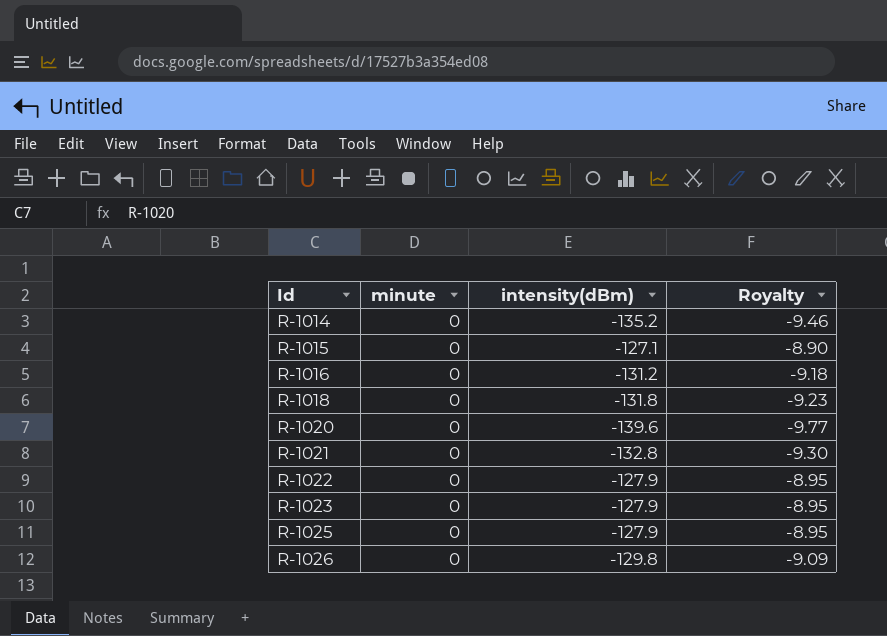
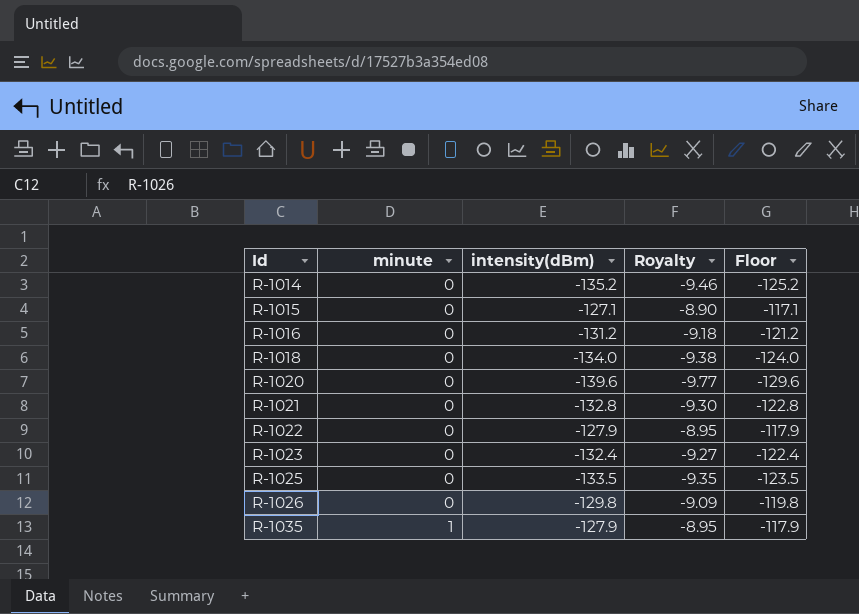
column Floor | formula: none -> [intensity(dBm)] + 10
R-1018 | intensity(dBm): -131.8 -> -134.0
R-1018 | Royalty: -9.23 -> -9.38
R-1023 | intensity(dBm): -127.9 -> -132.4
R-1023 | Royalty: -8.95 -> -9.27
R-1025 | intensity(dBm): -127.9 -> -133.5
R-1025 | Royalty: -8.95 -> -9.35
row R-1035: none -> 1 | -127.9 | -8.95 | -117.9

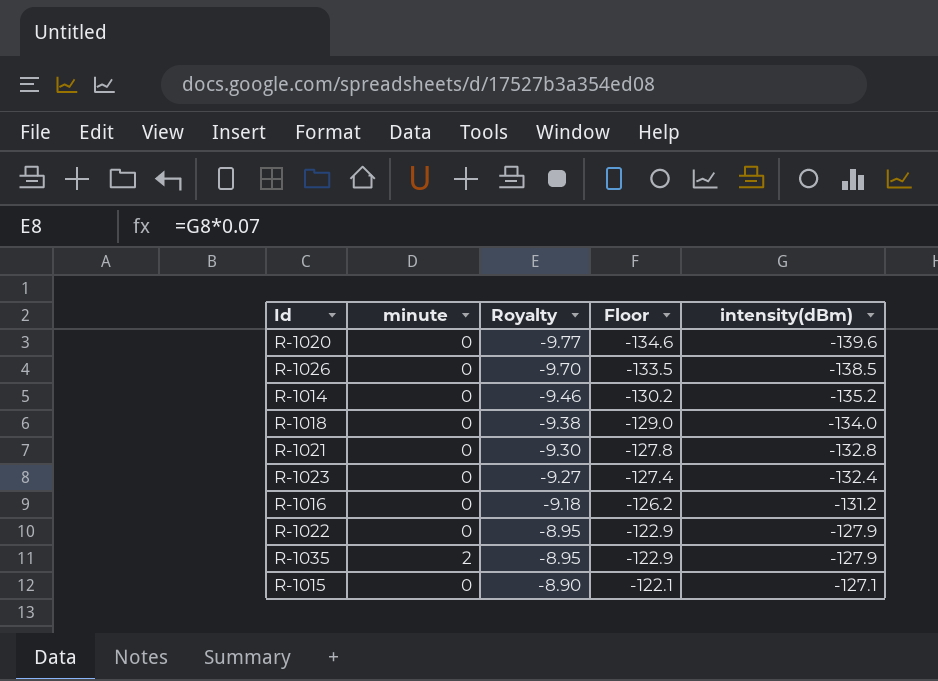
row order: Id ascending -> Royalty ascending
column Floor | formula: [intensity(dBm)] + 10 -> [intensity(dBm)] + 5
column intensity(dBm) | position: 3 -> 5
row R-1025: 0 | -133.5 | -9.35 | -123.5 -> none
R-1026 | Royalty: -9.09 -> -9.70
R-1026 | intensity(dBm): -129.8 -> -138.5
R-1035 | minute: 1 -> 2

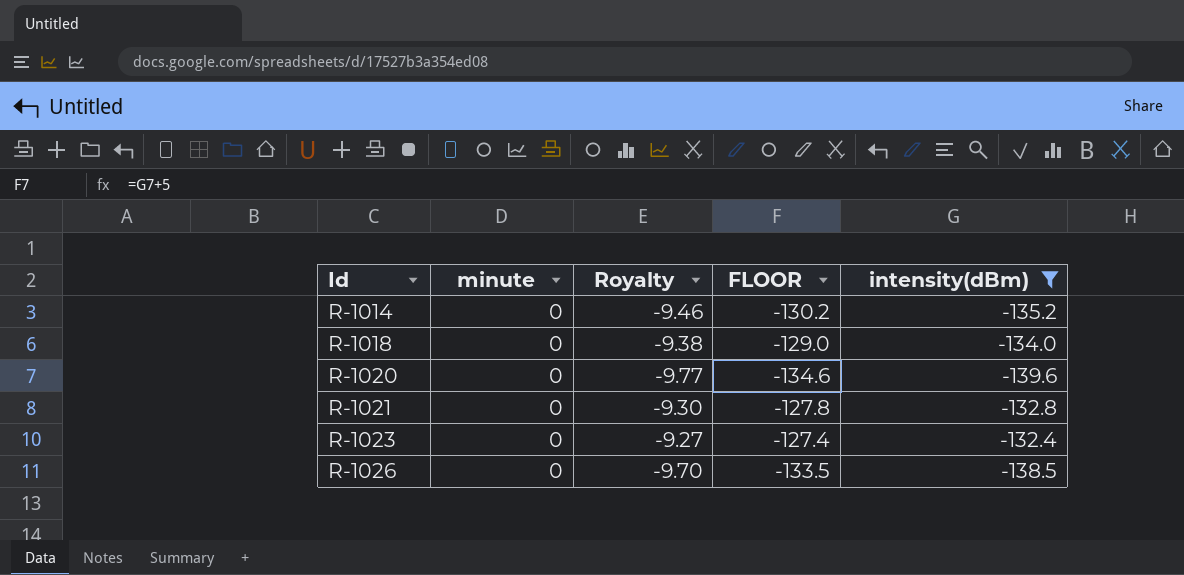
filter: none -> intensity(dBm) <= -132.4
row order: Royalty ascending -> Id ascending
column name: Floor -> FLOOR

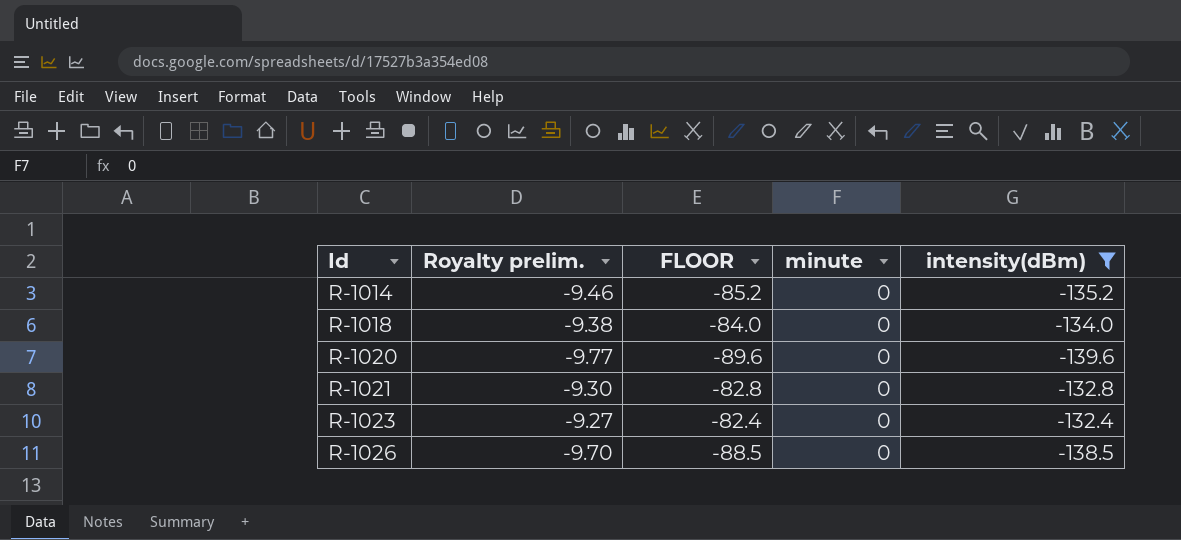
column name: Royalty -> Royalty prelim.
column FLOOR | formula: [intensity(dBm)] + 5 -> [intensity(dBm)] + 50
column minute | position: 2 -> 4

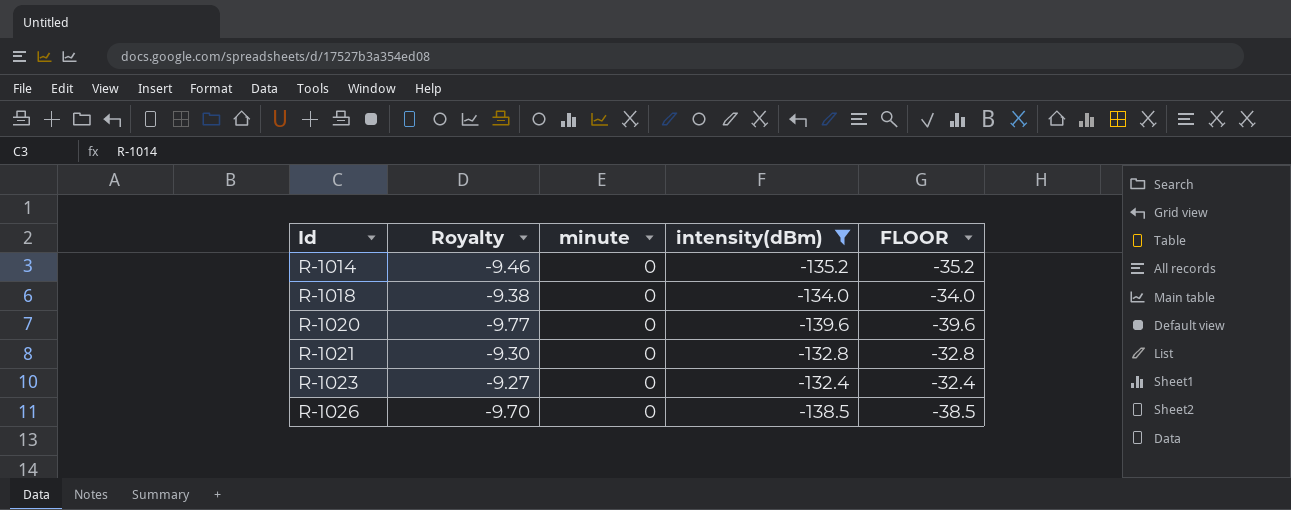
column name: Royalty prelim. -> Royalty
column FLOOR | formula: [intensity(dBm)] + 50 -> [intensity(dBm)] + 100
column FLOOR | position: 3 -> 5

